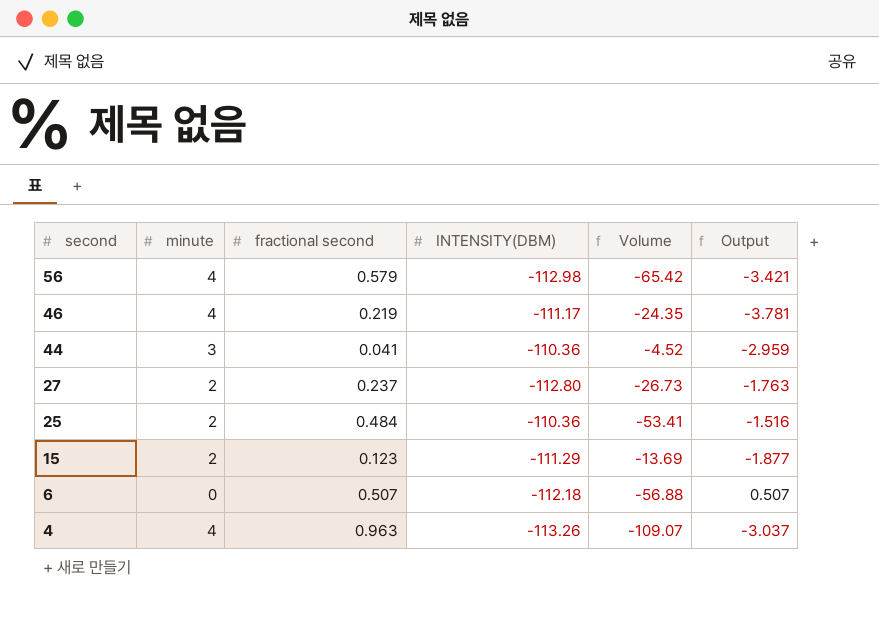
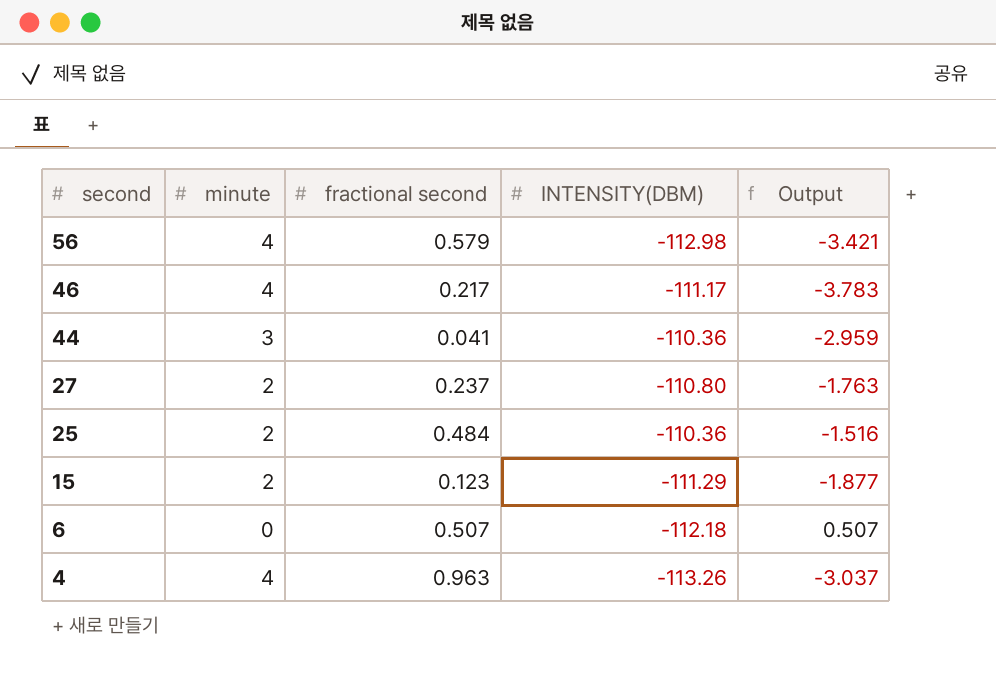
column Volume | formula: [fractional second] * [INTENSITY(DBM)] -> none
46 | fractional second: 0.219 -> 0.217
46 | Output: -3.781 -> -3.783
27 | INTENSITY(DBM): -112.80 -> -110.80

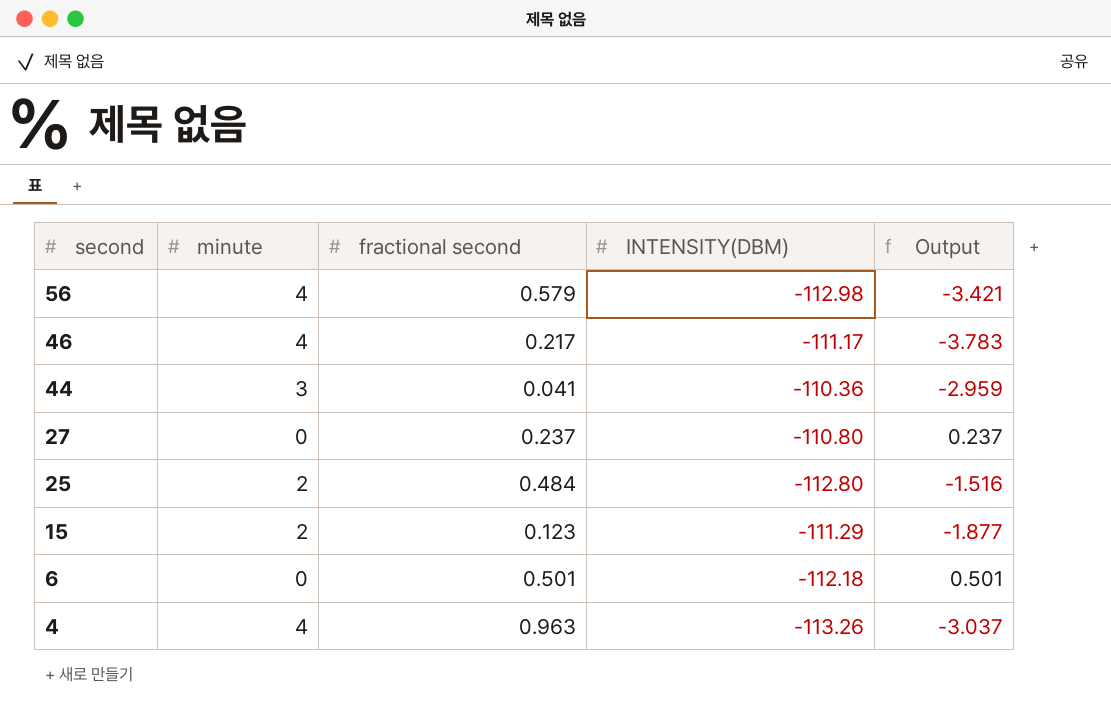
27 | minute: 2 -> 0
27 | Output: -1.763 -> 0.237
25 | INTENSITY(DBM): -110.36 -> -112.80
6 | fractional second: 0.507 -> 0.501
6 | Output: 0.507 -> 0.501

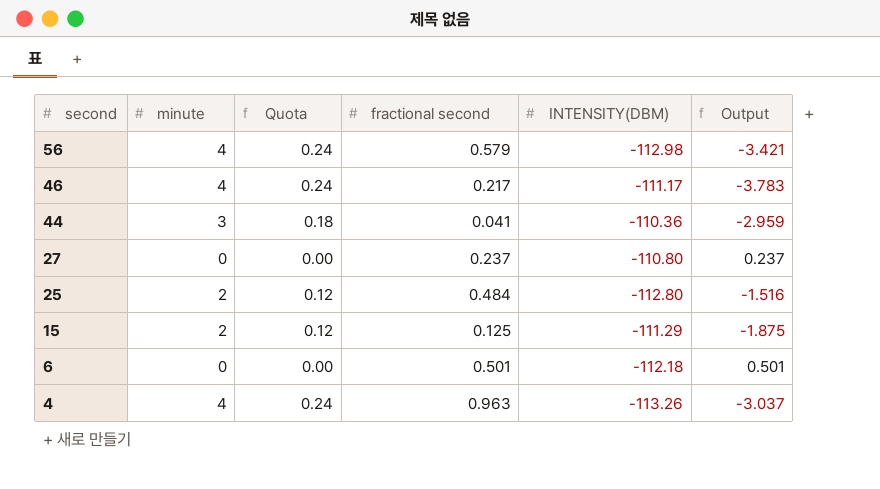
column Quota | formula: none -> [minute] * 0.06
15 | fractional second: 0.123 -> 0.125
15 | Output: -1.877 -> -1.875

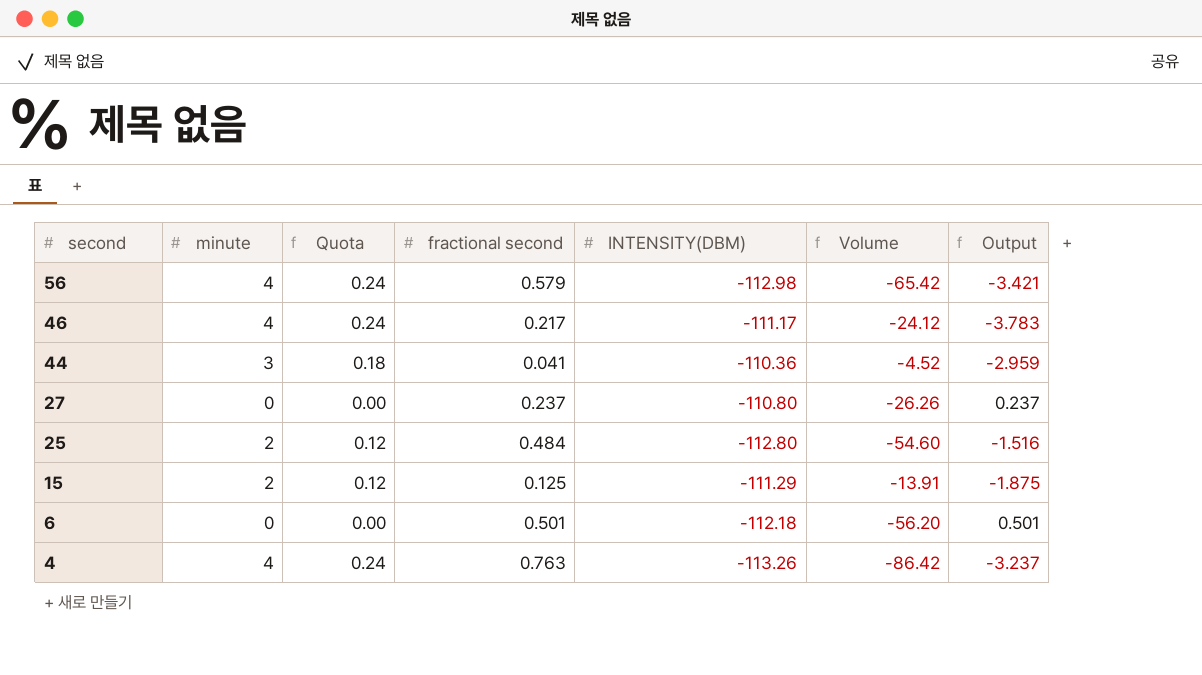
column Volume | formula: none -> [fractional second] * [INTENSITY(DBM)]
4 | fractional second: 0.963 -> 0.763
4 | Output: -3.037 -> -3.237

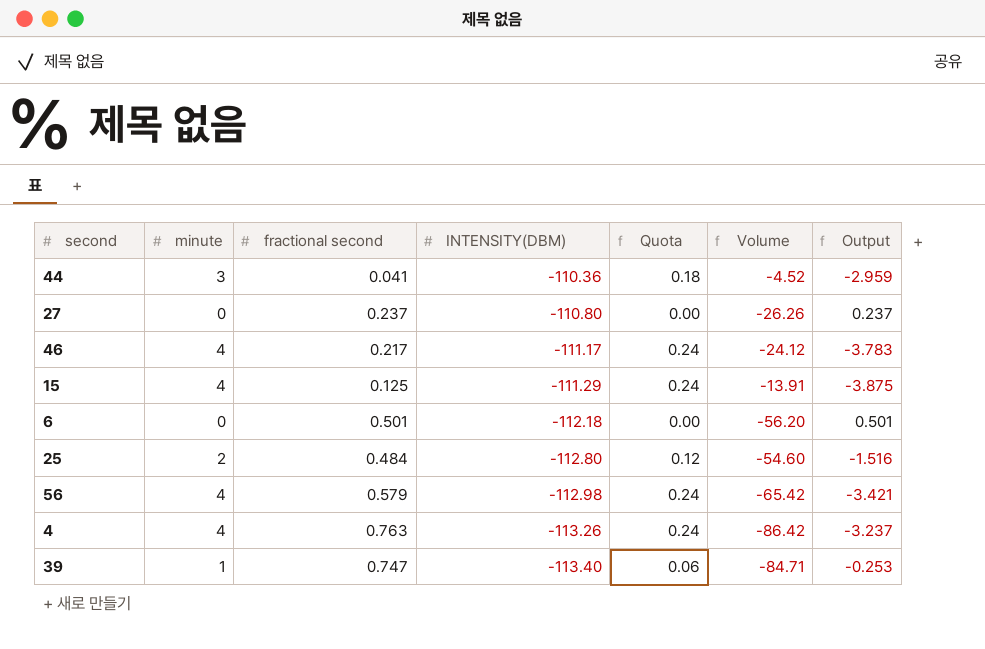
row order: second descending -> INTENSITY(DBM) descending
column Quota | position: 3 -> 5
15 | minute: 2 -> 4
15 | Quota: 0.12 -> 0.24
15 | Output: -1.875 -> -3.875
row 39: none -> 1 | 0.747 | -113.40 | 0.06 | -84.71 | -0.253

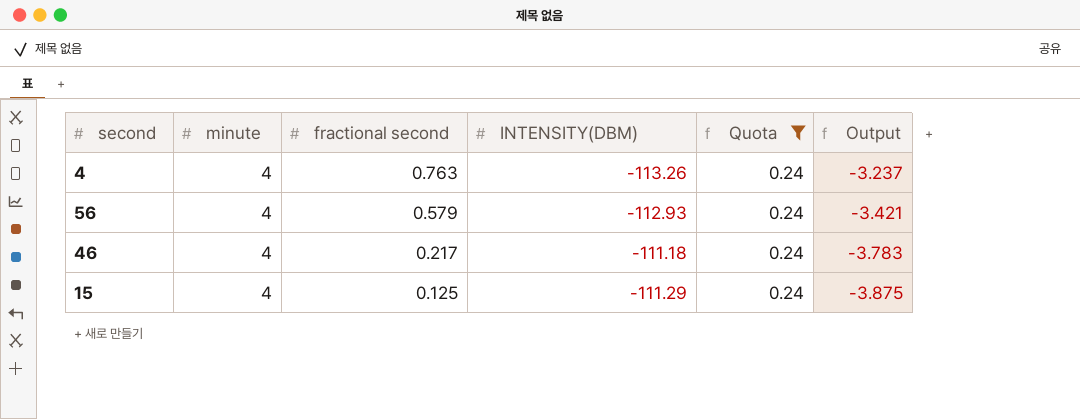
filter: none -> Quota = 0.24
row order: INTENSITY(DBM) descending -> fractional second descending
column Volume | formula: [fractional second] * [INTENSITY(DBM)] -> none
56 | INTENSITY(DBM): -112.98 -> -112.93
46 | INTENSITY(DBM): -111.17 -> -111.18

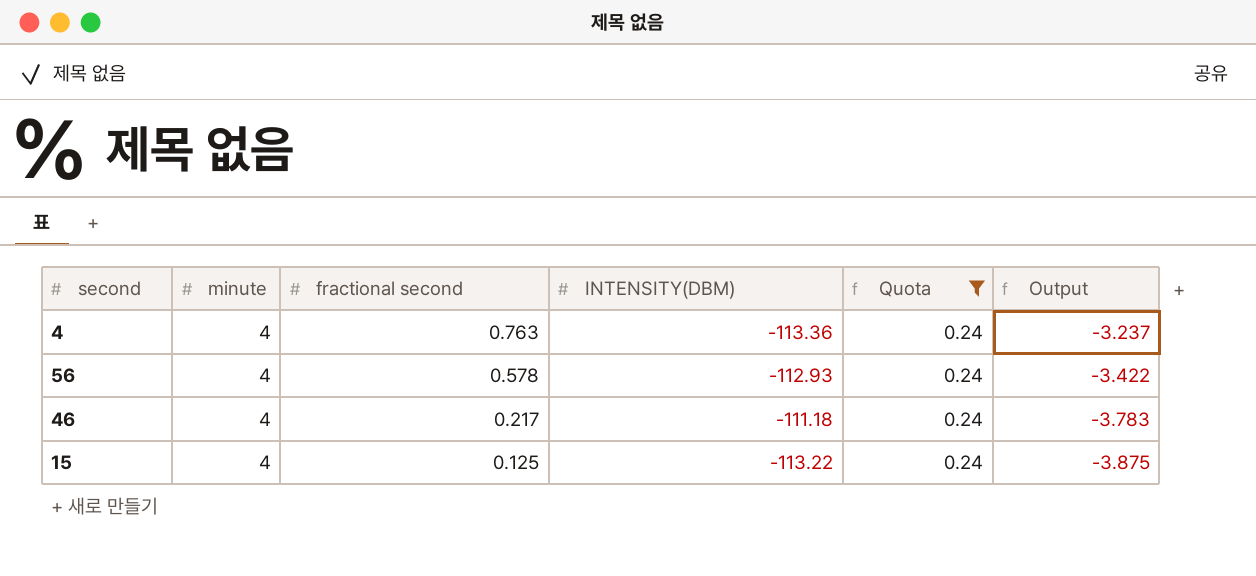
4 | INTENSITY(DBM): -113.26 -> -113.36
56 | fractional second: 0.579 -> 0.578
56 | Output: -3.421 -> -3.422
15 | INTENSITY(DBM): -111.29 -> -113.22

